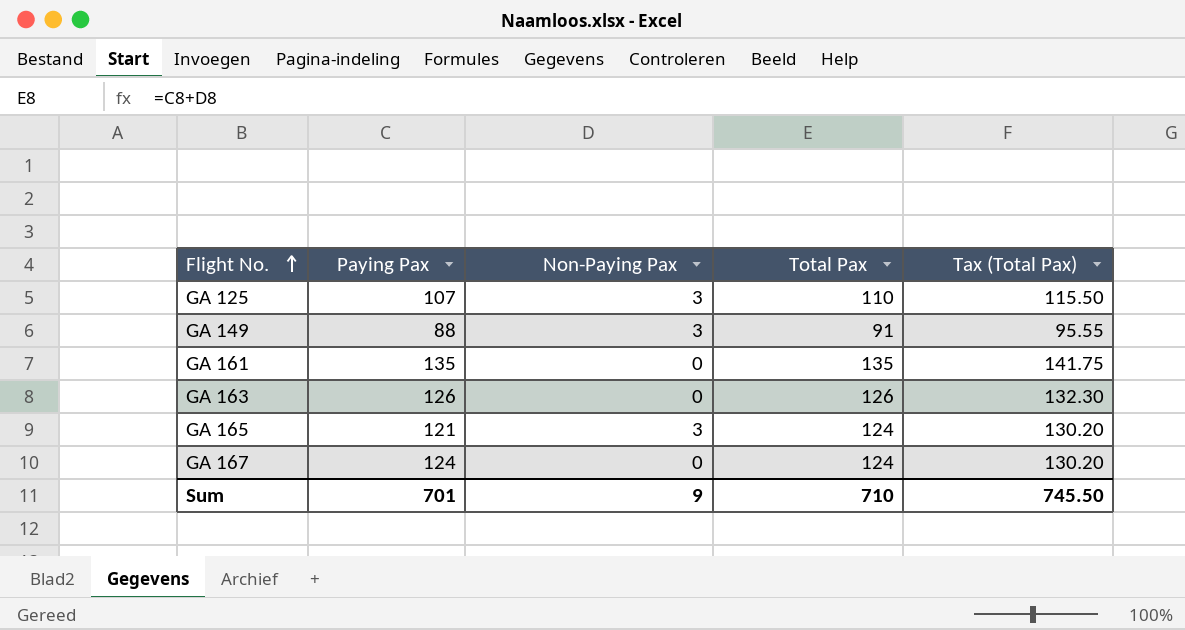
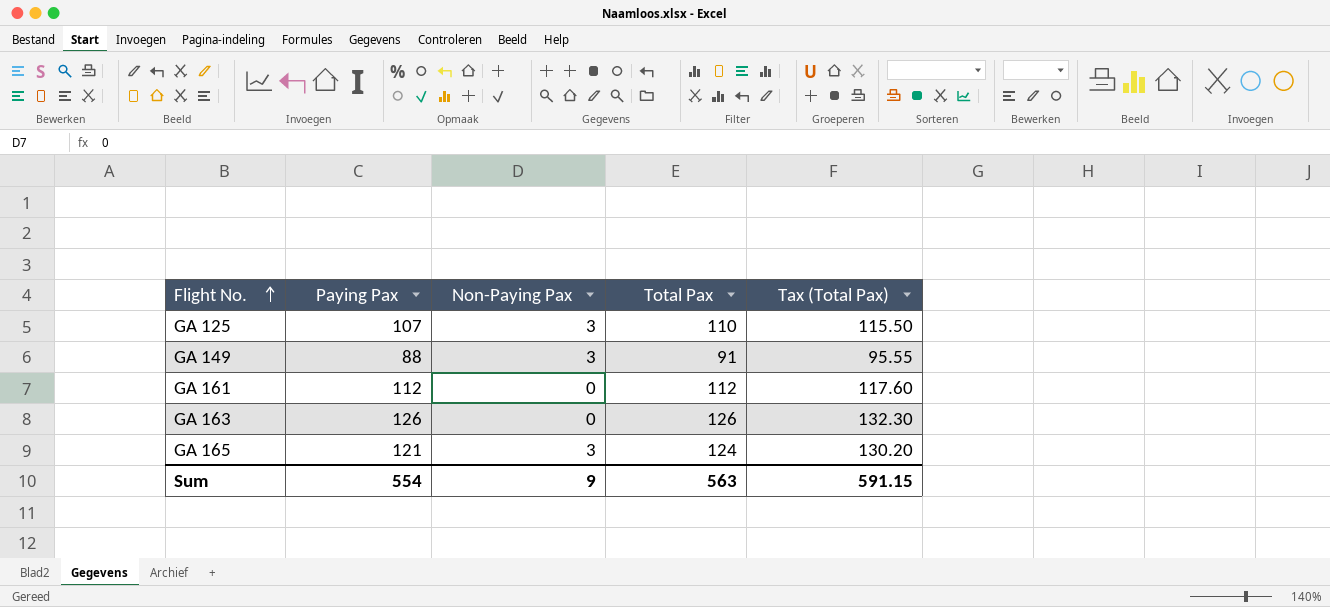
row GA 167: 124 | 0 | 124 | 130.20 -> none
GA 161 | Paying Pax: 135 -> 112
GA 161 | Total Pax: 135 -> 112
GA 161 | Tax (Total Pax): 141.75 -> 117.60
Sum | Paying Pax: 701 -> 554
Sum | Total Pax: 710 -> 563
Sum | Tax (Total Pax): 745.50 -> 591.15

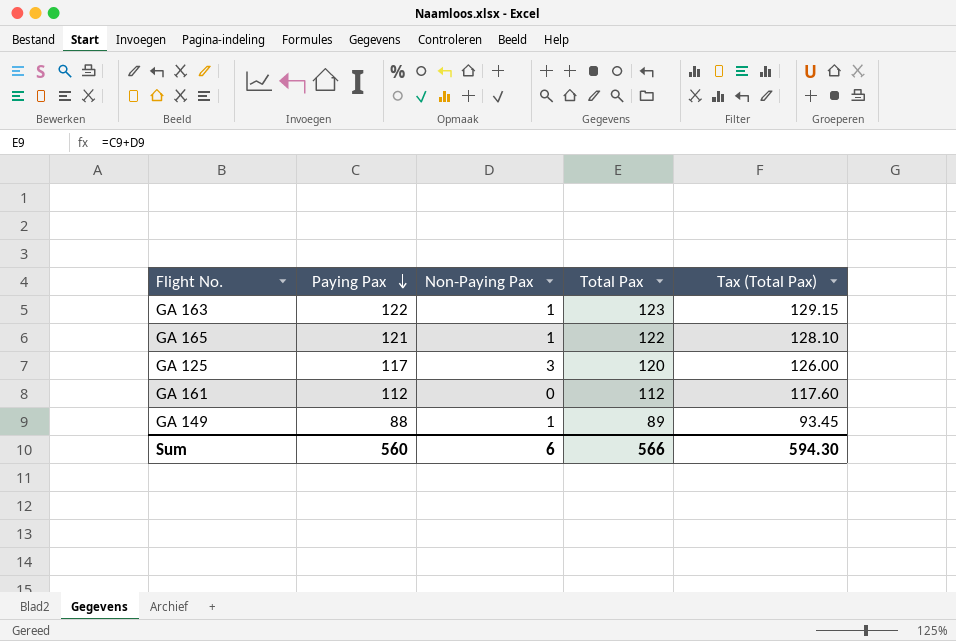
row order: Flight No. ascending -> Paying Pax descending
GA 163 | Paying Pax: 126 -> 122
GA 163 | Non-Paying Pax: 0 -> 1
GA 163 | Total Pax: 126 -> 123
GA 163 | Tax (Total Pax): 132.30 -> 129.15
GA 165 | Non-Paying Pax: 3 -> 1
GA 165 | Total Pax: 124 -> 122
GA 165 | Tax (Total Pax): 130.20 -> 128.10
GA 125 | Paying Pax: 107 -> 117
GA 125 | Total Pax: 110 -> 120
GA 125 | Tax (Total Pax): 115.50 -> 126.00
GA 149 | Non-Paying Pax: 3 -> 1
GA 149 | Total Pax: 91 -> 89
GA 149 | Tax (Total Pax): 95.55 -> 93.45
Sum | Paying Pax: 554 -> 560
Sum | Non-Paying Pax: 9 -> 6
Sum | Total Pax: 563 -> 566
Sum | Tax (Total Pax): 591.15 -> 594.30

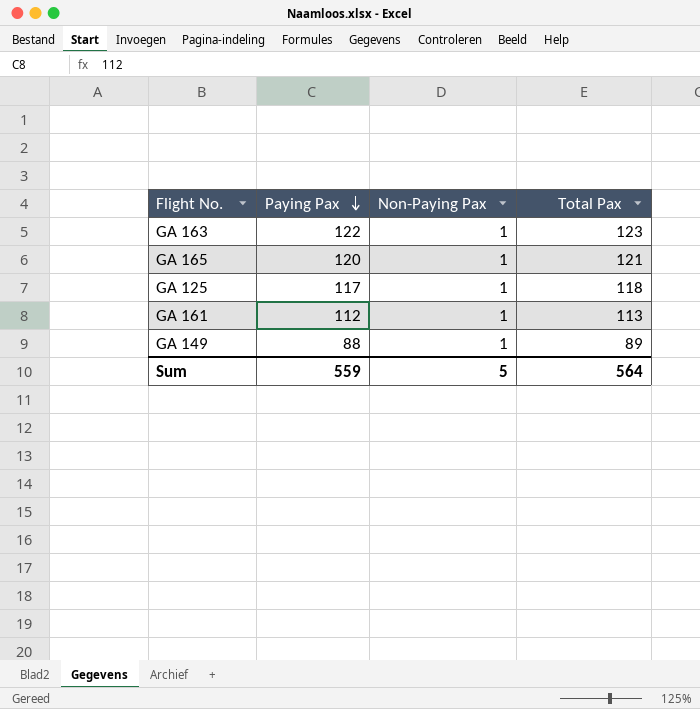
column Tax (Total Pax) | formula: [Total Pax] * 1.05 -> none
GA 165 | Paying Pax: 121 -> 120
GA 165 | Total Pax: 122 -> 121
GA 125 | Non-Paying Pax: 3 -> 1
GA 125 | Total Pax: 120 -> 118
GA 161 | Non-Paying Pax: 0 -> 1
GA 161 | Total Pax: 112 -> 113
Sum | Paying Pax: 560 -> 559
Sum | Non-Paying Pax: 6 -> 5
Sum | Total Pax: 566 -> 564

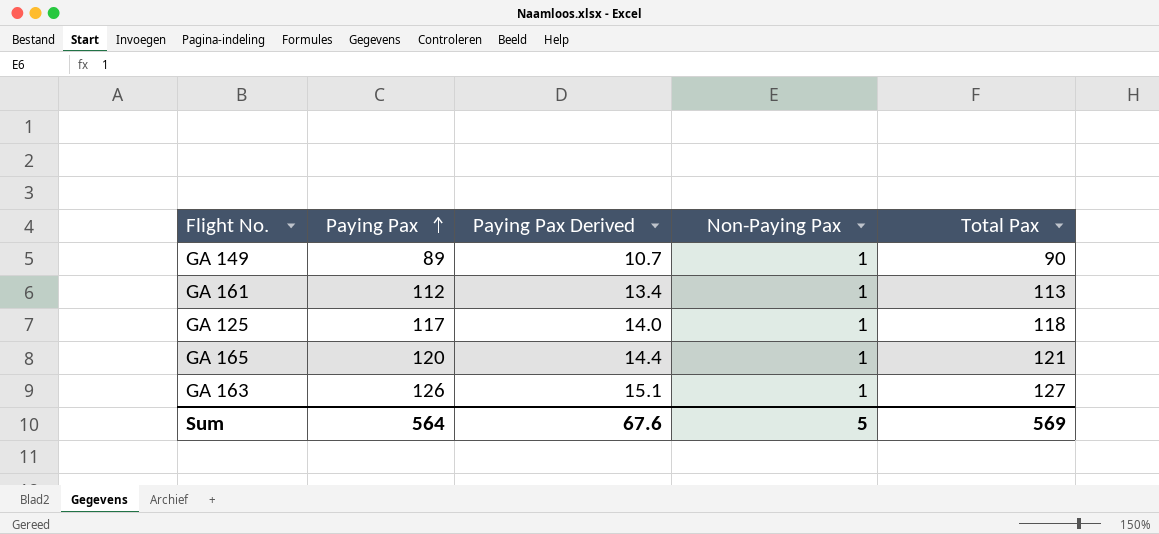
row order: Paying Pax descending -> Paying Pax ascending
column Paying Pax Derived | formula: none -> [Paying Pax] * 0.12
GA 149 | Paying Pax: 88 -> 89
GA 149 | Total Pax: 89 -> 90
GA 163 | Paying Pax: 122 -> 126
GA 163 | Total Pax: 123 -> 127
Sum | Paying Pax: 559 -> 564
Sum | Total Pax: 564 -> 569

